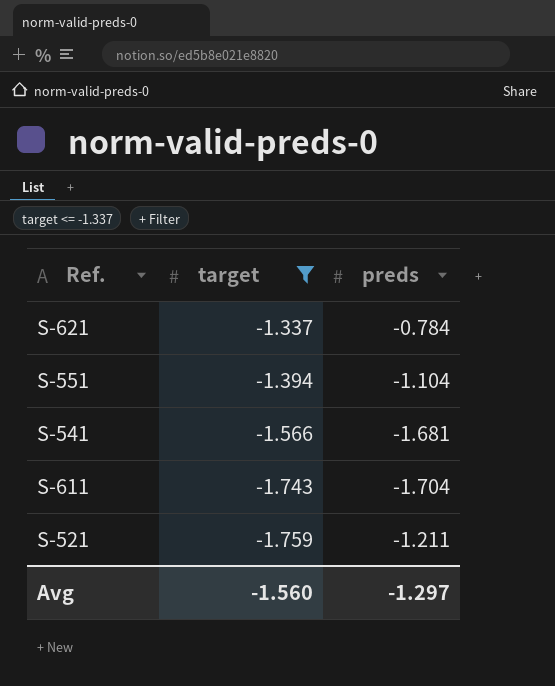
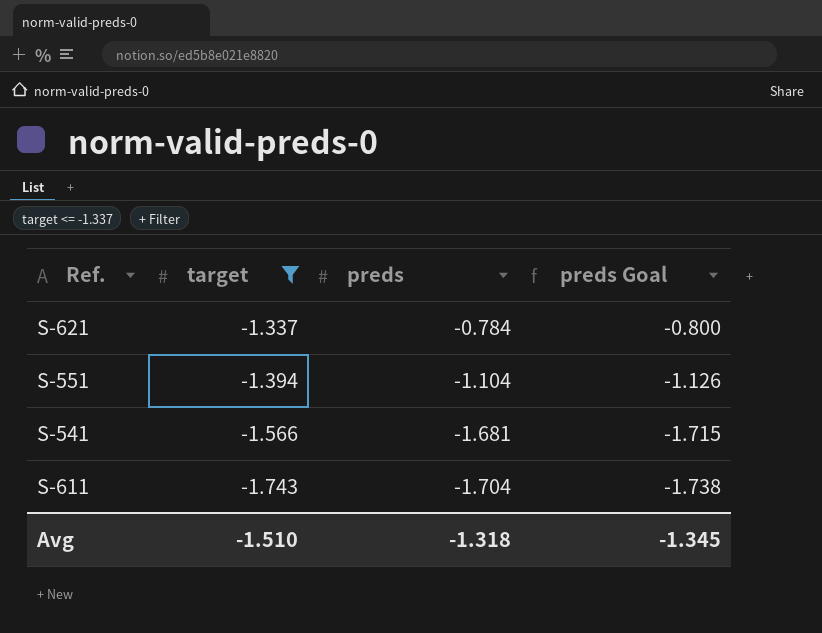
column preds Goal | formula: none -> [preds] * 1.02
row S-521: -1.759 | -1.211 -> none
Avg | target: -1.560 -> -1.510
Avg | preds: -1.297 -> -1.318

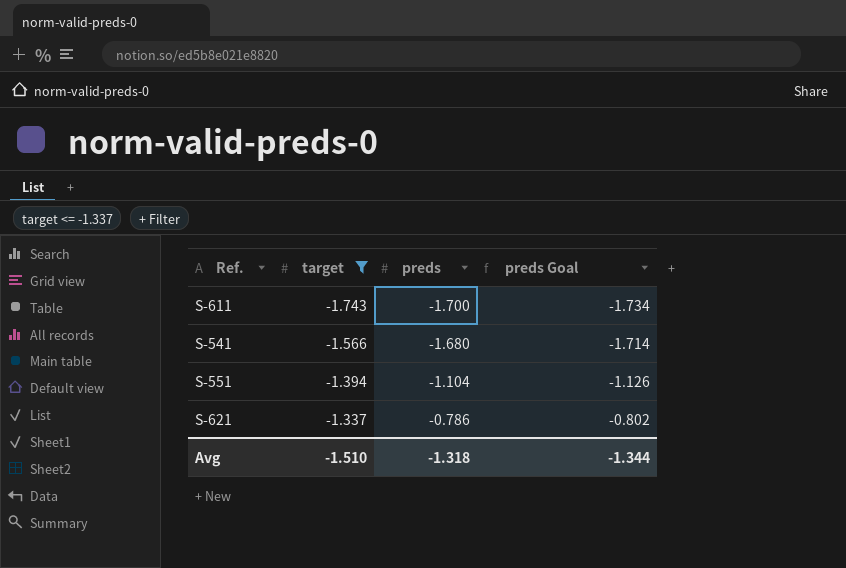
row order: target descending -> target ascending
S-611 | preds: -1.704 -> -1.700
S-611 | preds Goal: -1.738 -> -1.734
S-541 | preds: -1.681 -> -1.680
S-541 | preds Goal: -1.715 -> -1.714
S-621 | preds: -0.784 -> -0.786
S-621 | preds Goal: -0.800 -> -0.802
Avg | preds Goal: -1.345 -> -1.344

